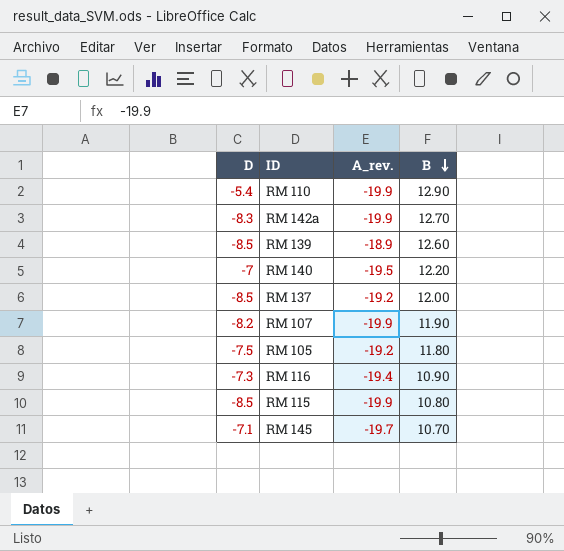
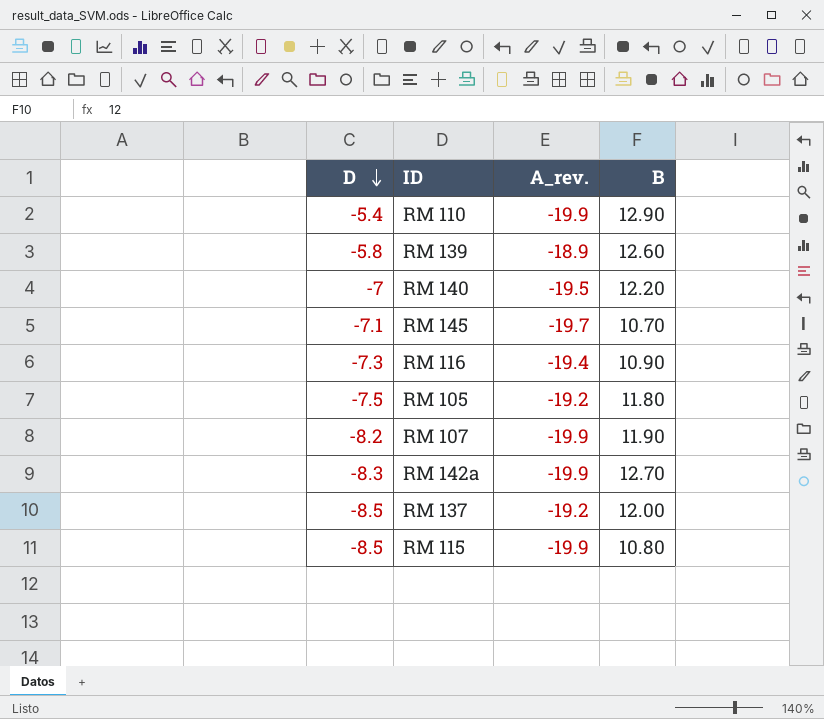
row order: B descending -> D descending
RM 139 | D: -8.5 -> -5.8

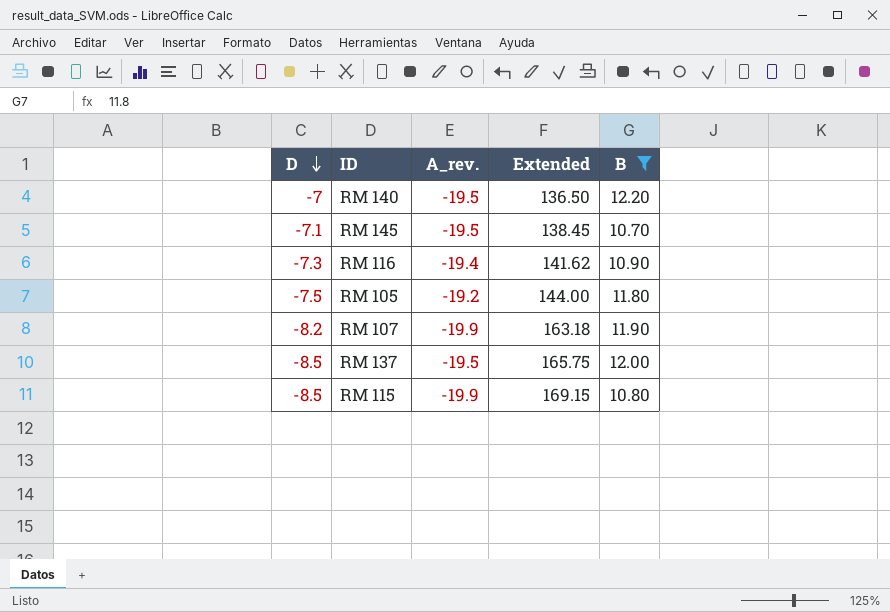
filter: none -> B <= 12.20
column Extended | formula: none -> [D] * [A_rev.]
RM 145 | A_rev.: -19.7 -> -19.5
RM 137 | A_rev.: -19.2 -> -19.5

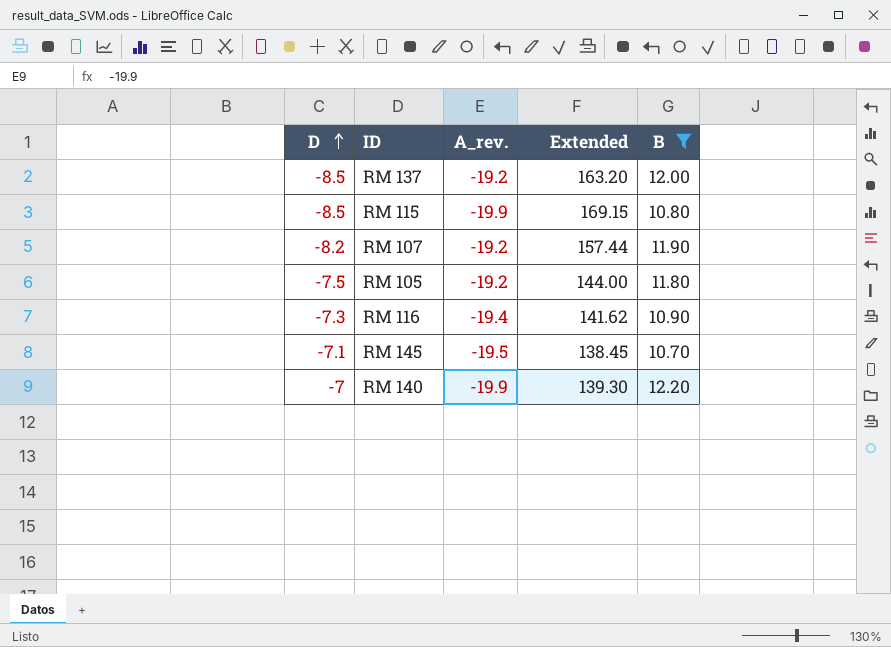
row order: D descending -> D ascending
RM 137 | A_rev.: -19.5 -> -19.2
RM 137 | Extended: 165.75 -> 163.20
RM 107 | A_rev.: -19.9 -> -19.2
RM 107 | Extended: 163.18 -> 157.44
RM 140 | A_rev.: -19.5 -> -19.9
RM 140 | Extended: 136.50 -> 139.30

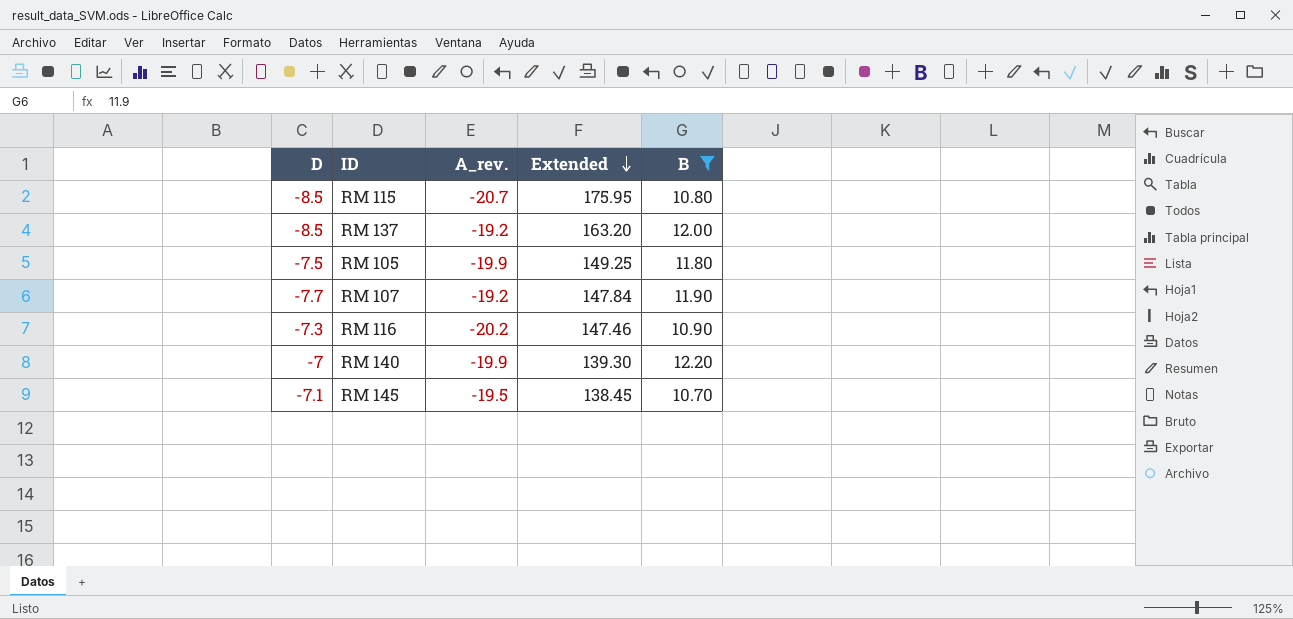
row order: D ascending -> Extended descending
RM 115 | A_rev.: -19.9 -> -20.7
RM 115 | Extended: 169.15 -> 175.95
RM 105 | A_rev.: -19.2 -> -19.9
RM 105 | Extended: 144.00 -> 149.25
RM 107 | D: -8.2 -> -7.7
RM 107 | Extended: 157.44 -> 147.84
RM 116 | A_rev.: -19.4 -> -20.2
RM 116 | Extended: 141.62 -> 147.46

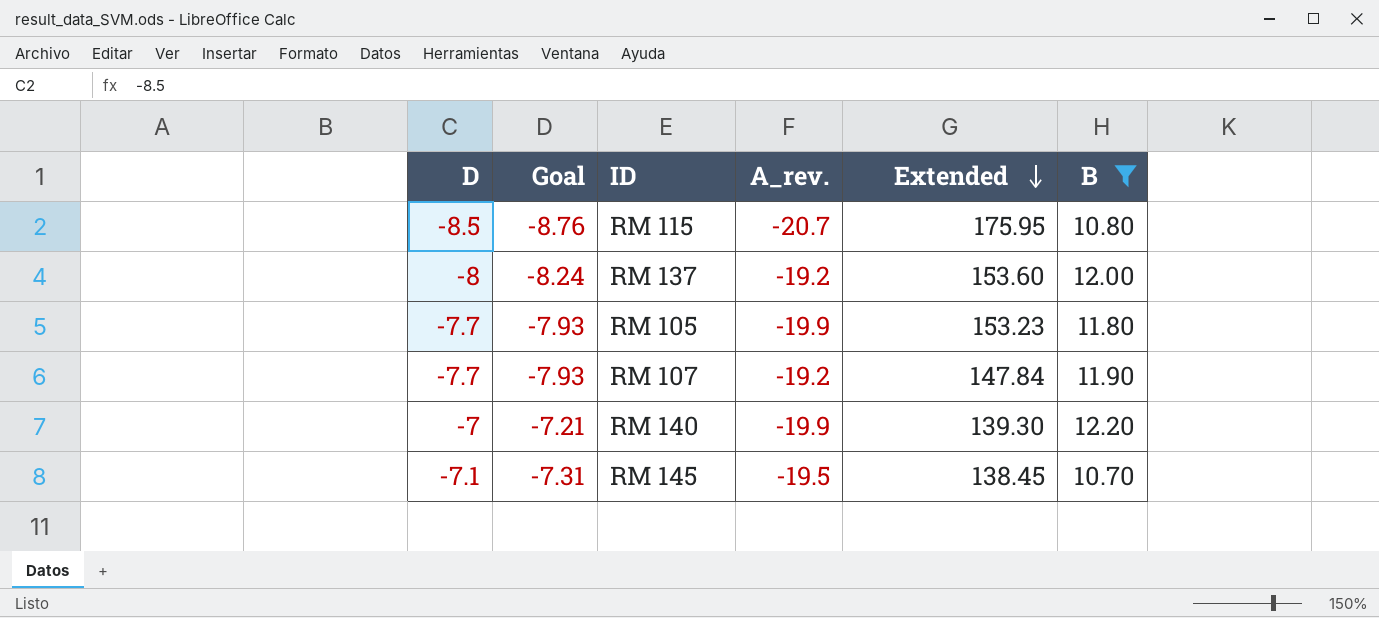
column Goal | formula: none -> [D] * 1.03
row RM 116: -7.3 | -20.2 | 147.46 | 10.90 -> none
RM 137 | D: -8.5 -> -8
RM 137 | Extended: 163.20 -> 153.60
RM 105 | D: -7.5 -> -7.7
RM 105 | Extended: 149.25 -> 153.23

